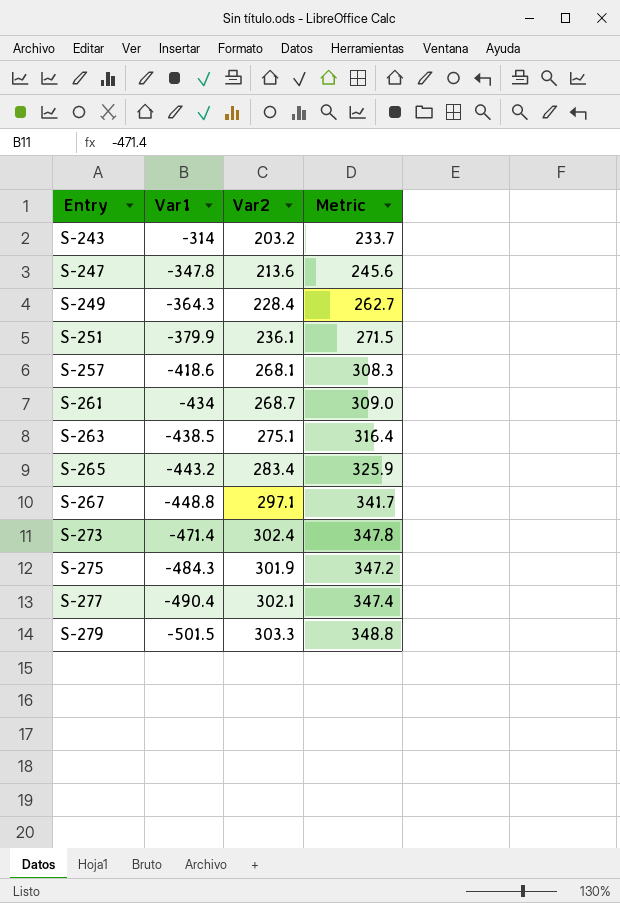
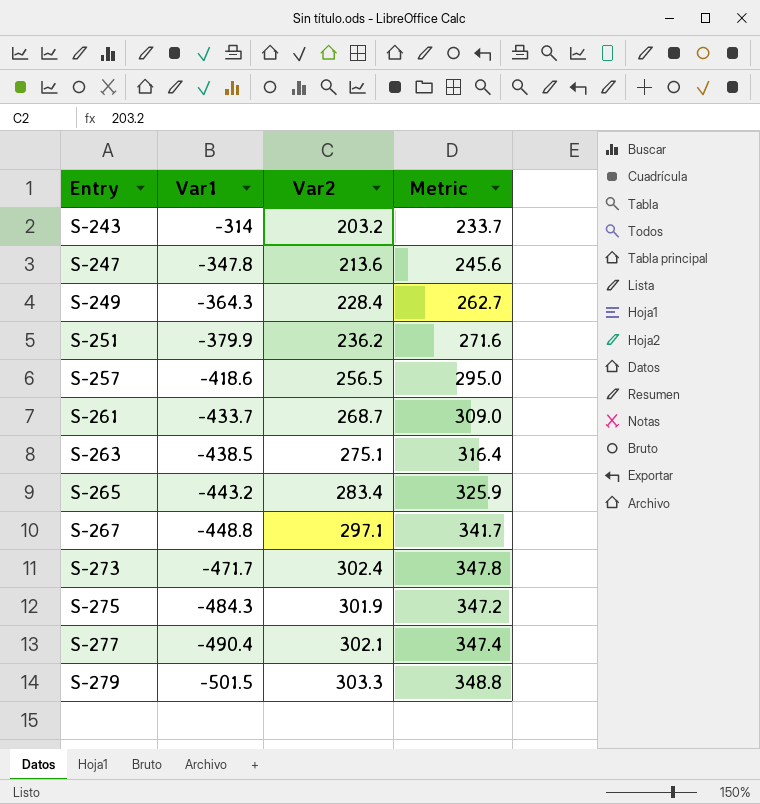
S-251 | Var2: 236.1 -> 236.2
S-251 | Metric: 271.5 -> 271.6
S-257 | Var2: 268.1 -> 256.5
S-257 | Metric: 308.3 -> 295.0
S-261 | Var1: -434 -> -433.7
S-273 | Var1: -471.4 -> -471.7

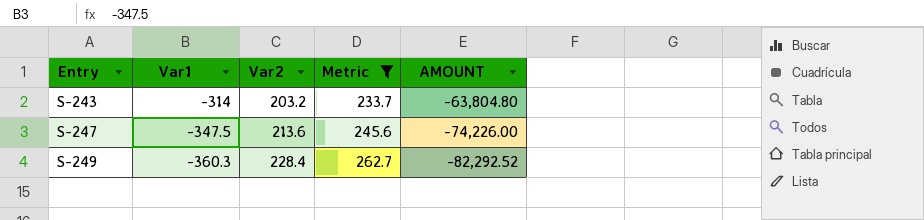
filter: none -> Metric <= 262.7
column AMOUNT | formula: none -> [Var1] * [Var2]
S-247 | Var1: -347.8 -> -347.5
S-249 | Var1: -364.3 -> -360.3

